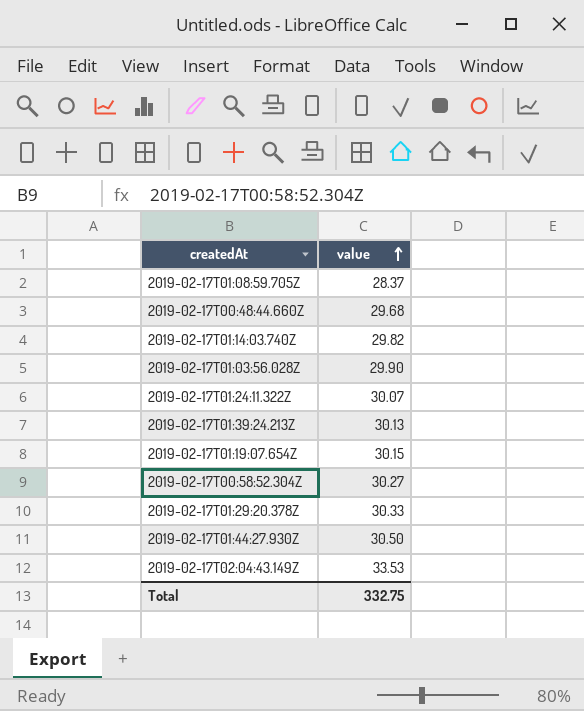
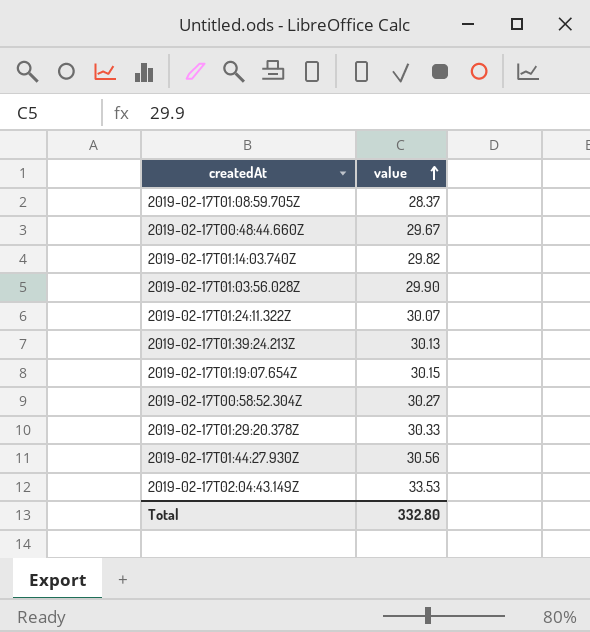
2019-02-17T00:48:44.660Z | value: 29.68 -> 29.67
2019-02-17T01:44:27.930Z | value: 30.50 -> 30.56
Total | value: 332.75 -> 332.80

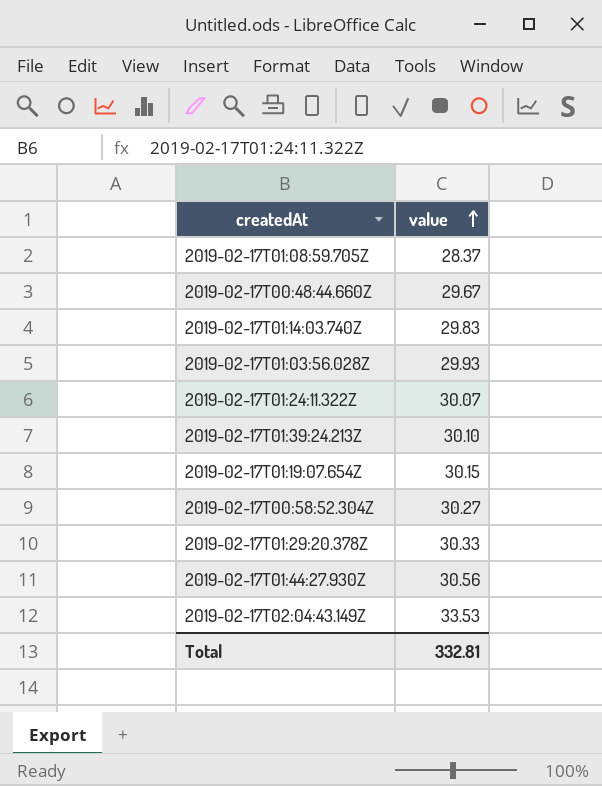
2019-02-17T01:14:03.740Z | value: 29.82 -> 29.83
2019-02-17T01:03:56.028Z | value: 29.90 -> 29.93
2019-02-17T01:39:24.213Z | value: 30.13 -> 30.10
Total | value: 332.80 -> 332.81

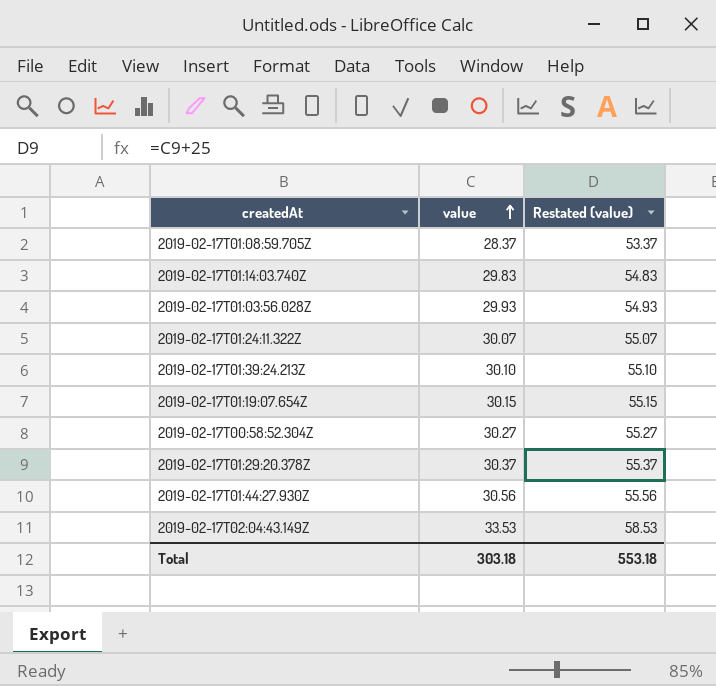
column Restated (value) | formula: none -> [value] + 25
row 2019-02-17T00:48:44.660Z: 29.67 -> none
2019-02-17T01:29:20.378Z | value: 30.33 -> 30.37
Total | value: 332.81 -> 303.18

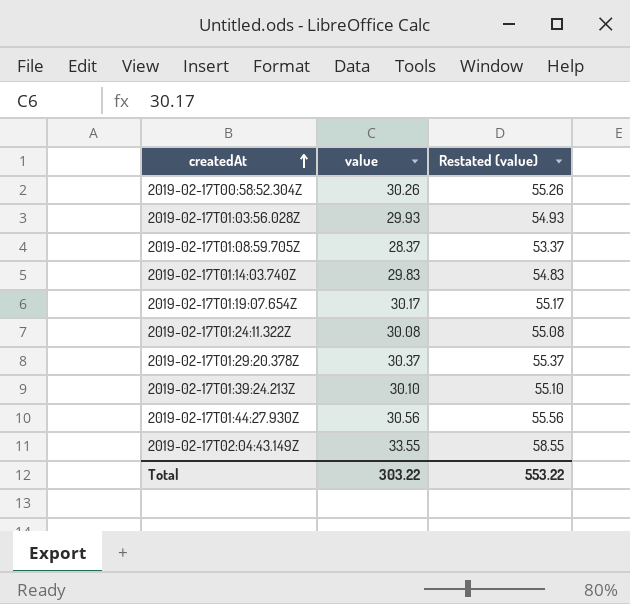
row order: value ascending -> createdAt ascending
2019-02-17T00:58:52.304Z | value: 30.27 -> 30.26
2019-02-17T00:58:52.304Z | Restated (value): 55.27 -> 55.26
2019-02-17T01:19:07.654Z | value: 30.15 -> 30.17
2019-02-17T01:19:07.654Z | Restated (value): 55.15 -> 55.17
2019-02-17T01:24:11.322Z | value: 30.07 -> 30.08
2019-02-17T01:24:11.322Z | Restated (value): 55.07 -> 55.08
2019-02-17T02:04:43.149Z | value: 33.53 -> 33.55
2019-02-17T02:04:43.149Z | Restated (value): 58.53 -> 58.55
Total | value: 303.18 -> 303.22
Total | Restated (value): 553.18 -> 553.22

